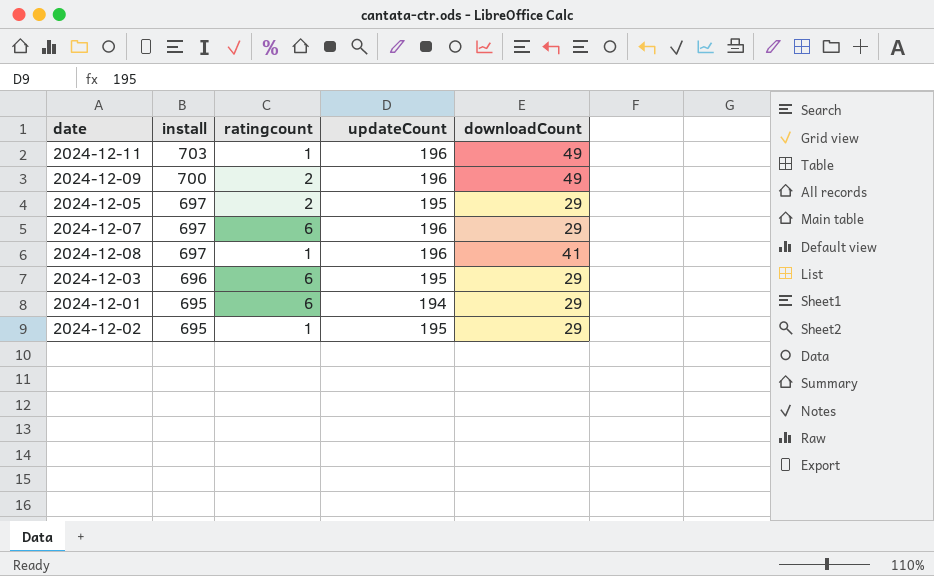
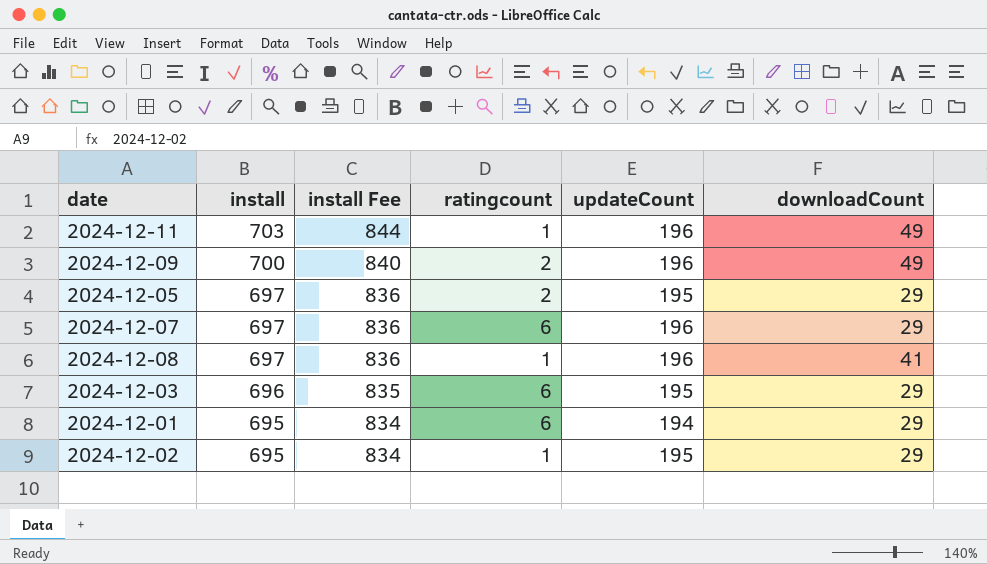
column install Fee | formula: none -> [install] * 1.2

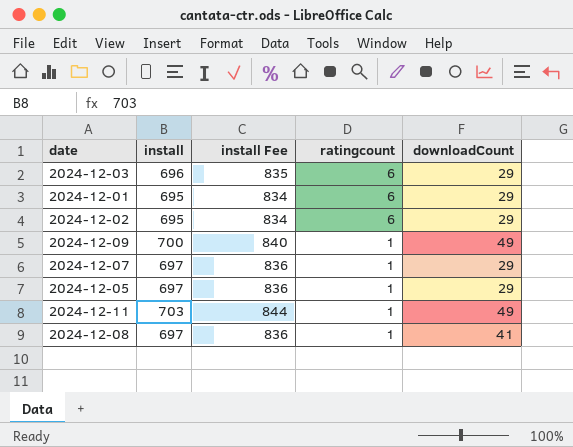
row order: install descending -> ratingcount descending
column updateCount | position: 5 -> none
2024-12-02 | ratingcount: 1 -> 6
2024-12-09 | ratingcount: 2 -> 1
2024-12-07 | ratingcount: 6 -> 1
2024-12-05 | ratingcount: 2 -> 1

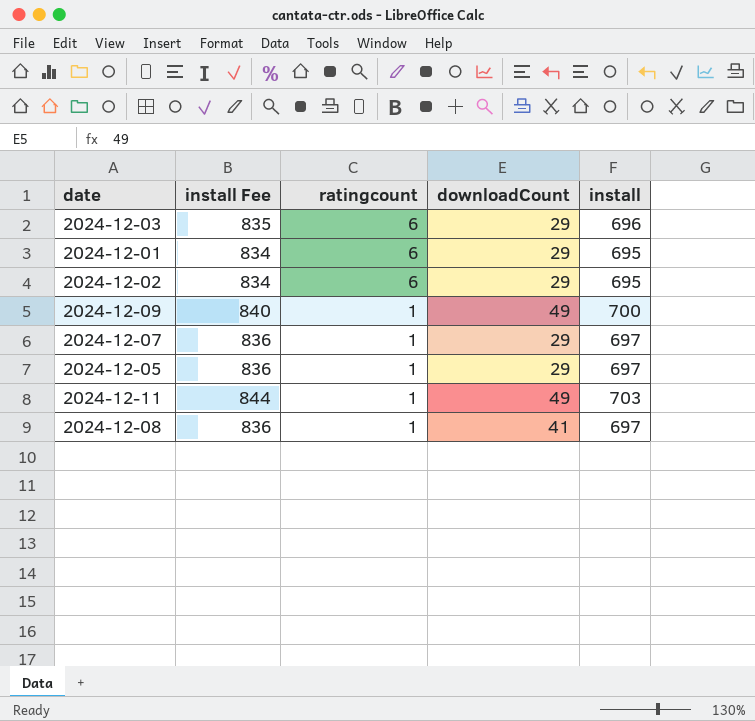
column install | position: 2 -> 5

